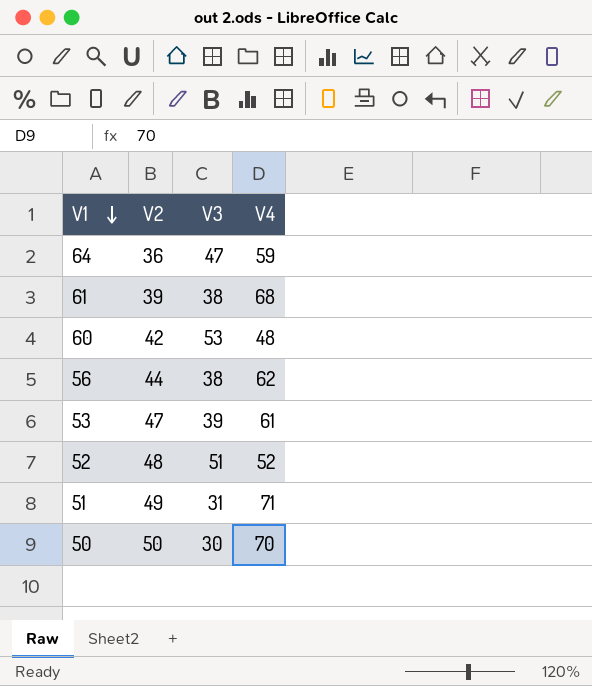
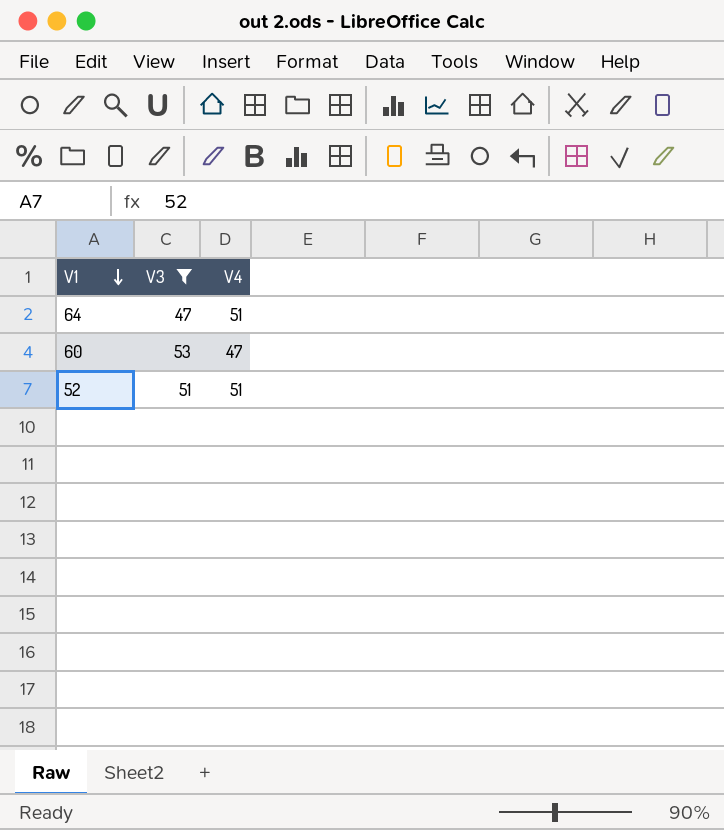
filter: none -> V3 >= 47
column V2 | position: 2 -> none
64 | V4: 59 -> 51
60 | V4: 48 -> 47
52 | V4: 52 -> 51

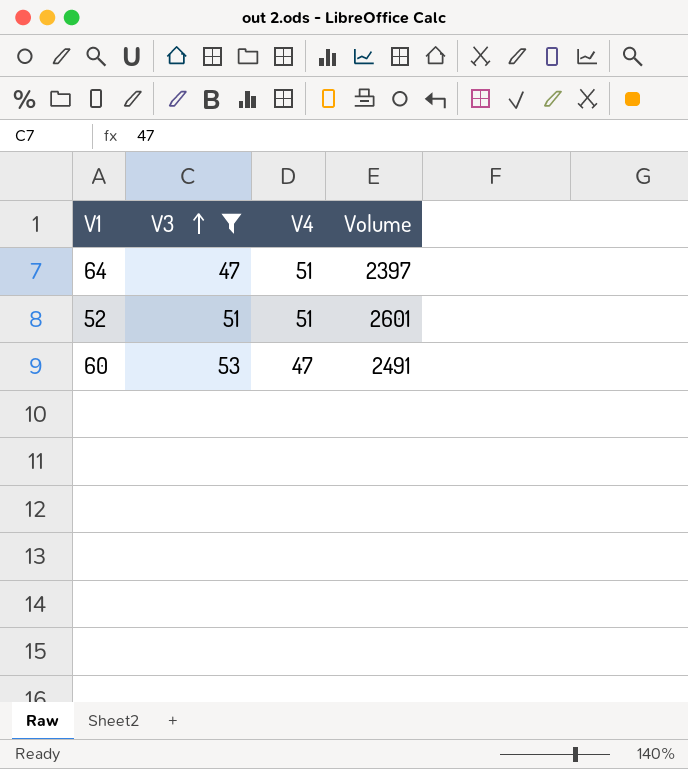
row order: V1 descending -> V3 ascending
column Volume | formula: none -> [V3] * [V4]

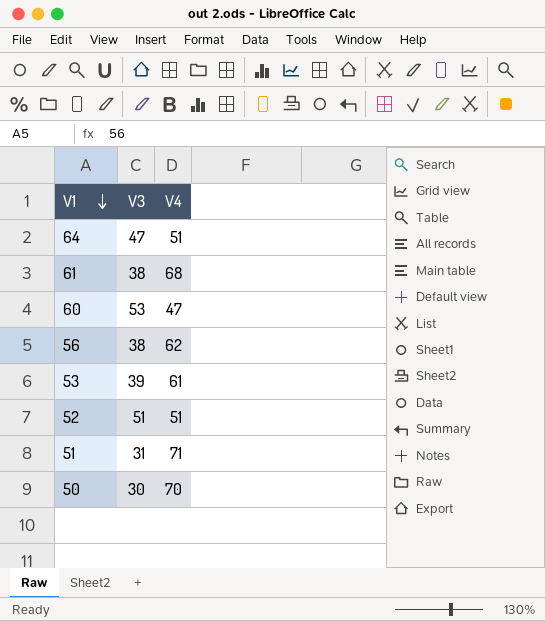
filter: V3 >= 47 -> none
row order: V3 ascending -> V1 descending
column Volume | formula: [V3] * [V4] -> none

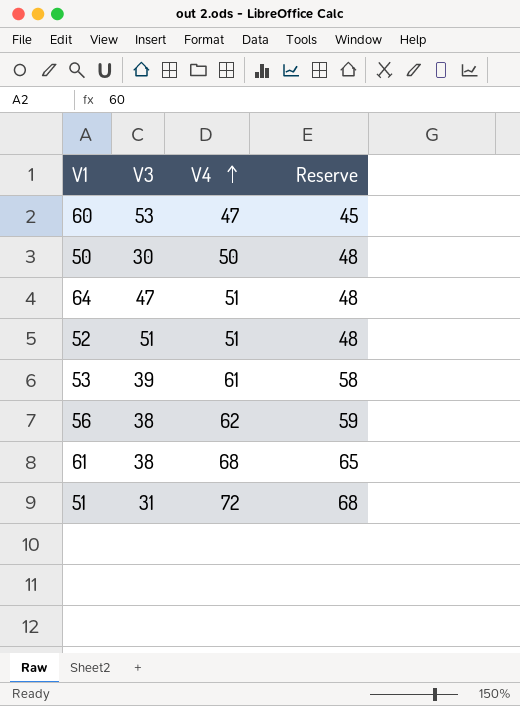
row order: V1 descending -> V4 ascending
column Reserve | formula: none -> [V4] * 0.95
50 | V4: 70 -> 50
51 | V4: 71 -> 72

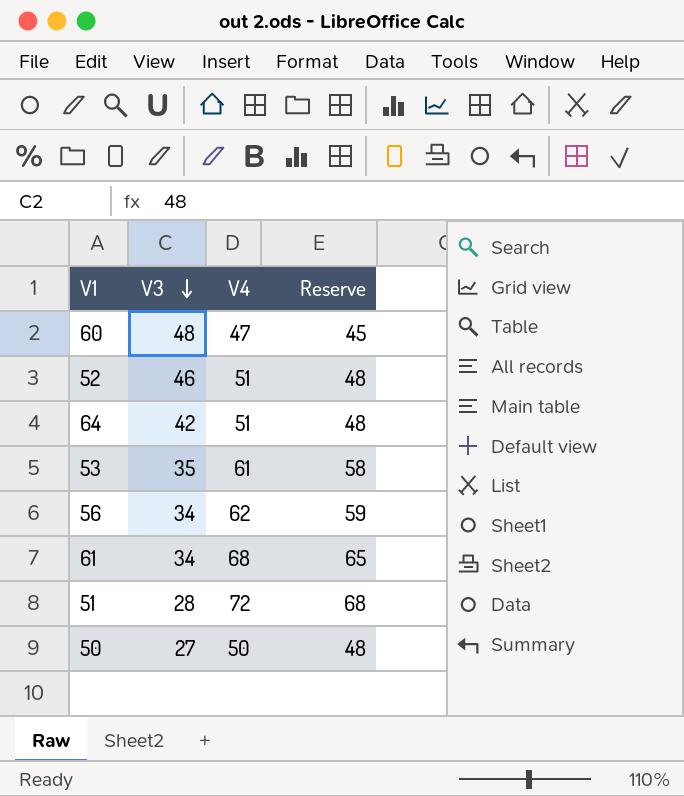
row order: V4 ascending -> V3 descending
60 | V3: 53 -> 48
52 | V3: 51 -> 46
64 | V3: 47 -> 42
53 | V3: 39 -> 35
56 | V3: 38 -> 34
61 | V3: 38 -> 34
51 | V3: 31 -> 28
50 | V3: 30 -> 27

